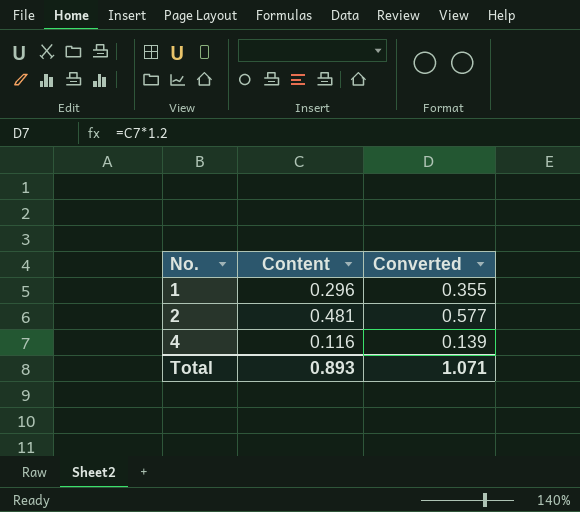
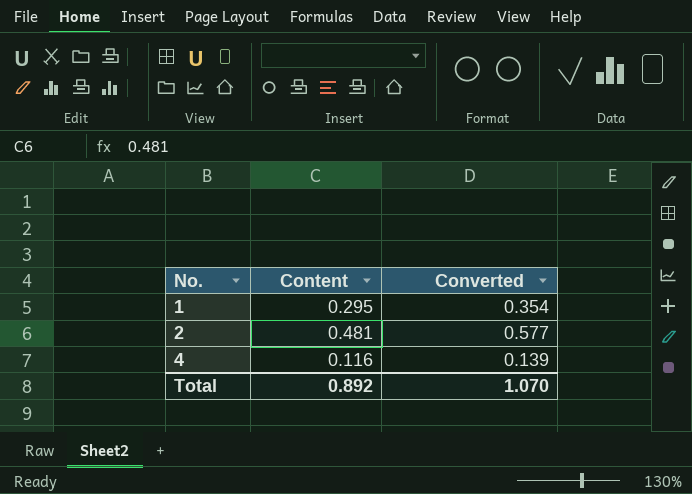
1 | Content: 0.296 -> 0.295
1 | Converted: 0.355 -> 0.354
Total | Content: 0.893 -> 0.892
Total | Converted: 1.071 -> 1.070

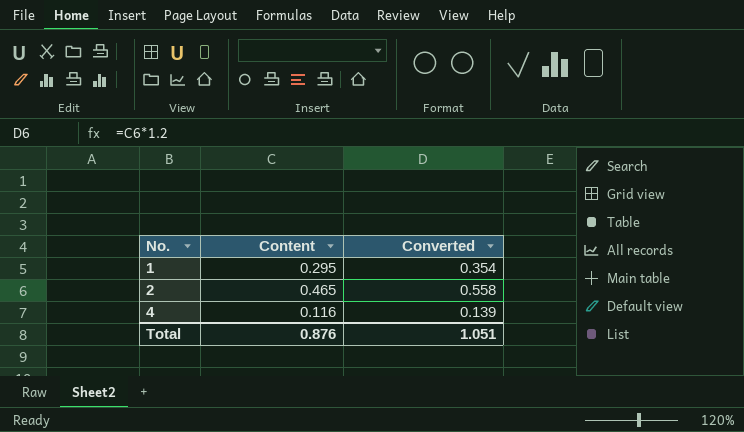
2 | Content: 0.481 -> 0.465
2 | Converted: 0.577 -> 0.558
Total | Content: 0.892 -> 0.876
Total | Converted: 1.070 -> 1.051

